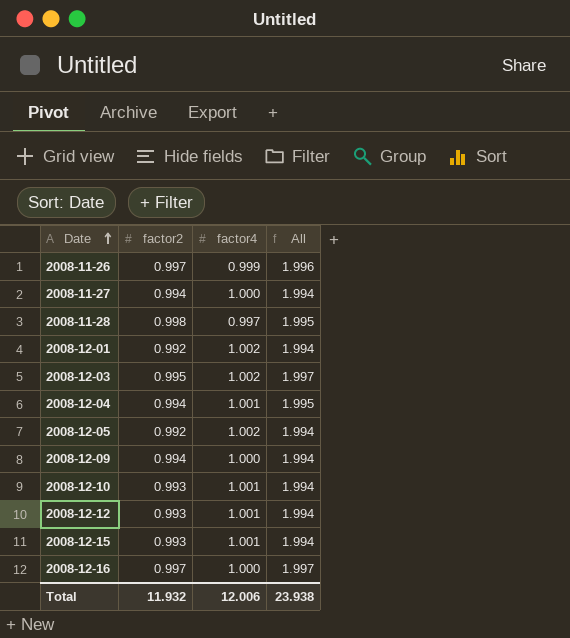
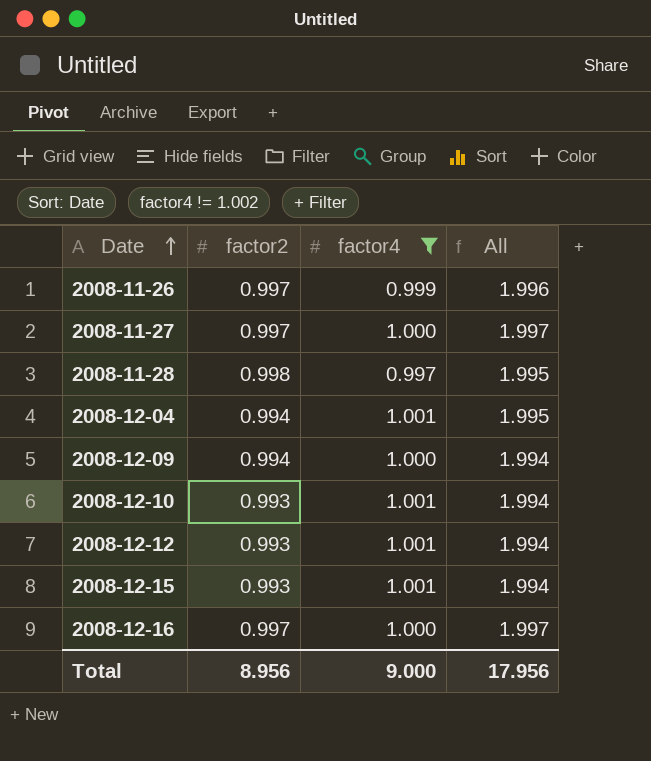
filter: none -> factor4 != 1.002
2008-11-27 | factor2: 0.994 -> 0.997
2008-11-27 | All: 1.994 -> 1.997
Total | factor2: 11.932 -> 8.956
Total | factor4: 12.006 -> 9.000
Total | All: 23.938 -> 17.956

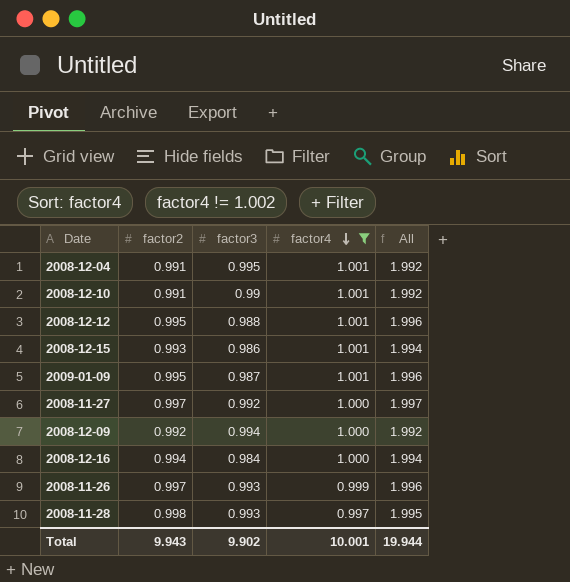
row order: Date ascending -> factor4 descending
column factor3 | position: none -> 3
2008-12-04 | factor2: 0.994 -> 0.991
2008-12-04 | All: 1.995 -> 1.992
2008-12-10 | factor2: 0.993 -> 0.991
2008-12-10 | All: 1.994 -> 1.992
2008-12-12 | factor2: 0.993 -> 0.995
2008-12-12 | All: 1.994 -> 1.996
row 2009-01-09: none -> 0.995 | 0.987 | 1.001 | 1.996
2008-12-09 | factor2: 0.994 -> 0.992
2008-12-09 | All: 1.994 -> 1.992
2008-12-16 | factor2: 0.997 -> 0.994
2008-12-16 | All: 1.997 -> 1.994
Total | factor2: 8.956 -> 9.943
Total | factor4: 9.000 -> 10.001
Total | All: 17.956 -> 19.944

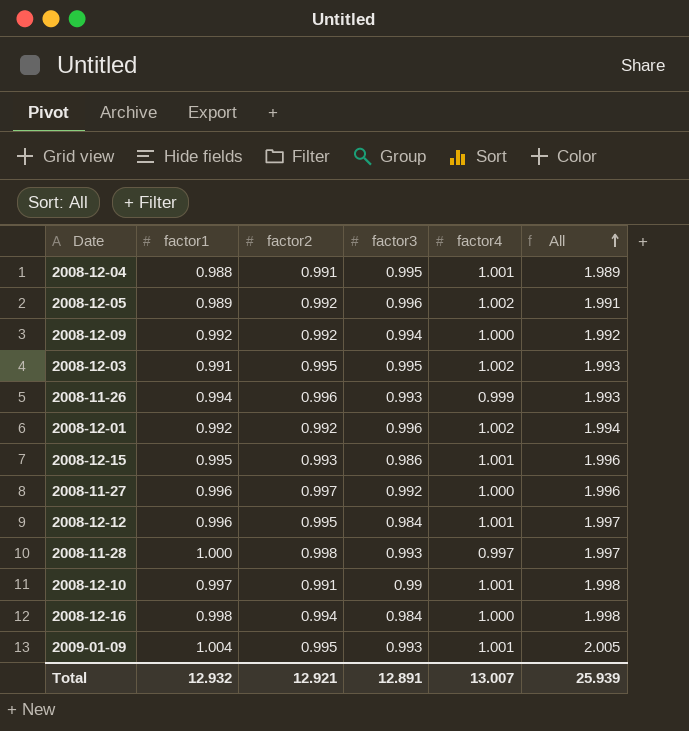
filter: factor4 != 1.002 -> none
row order: factor4 descending -> All ascending
column factor1 | position: none -> 2
column All | formula: [factor2] + [factor4] -> [factor1] + [factor4]
2008-11-26 | factor2: 0.997 -> 0.996
2008-12-12 | factor3: 0.988 -> 0.984
2009-01-09 | factor3: 0.987 -> 0.993
Total | factor2: 9.943 -> 12.921
Total | factor3: 9.902 -> 12.891
Total | factor4: 10.001 -> 13.007
Total | All: 19.944 -> 25.939

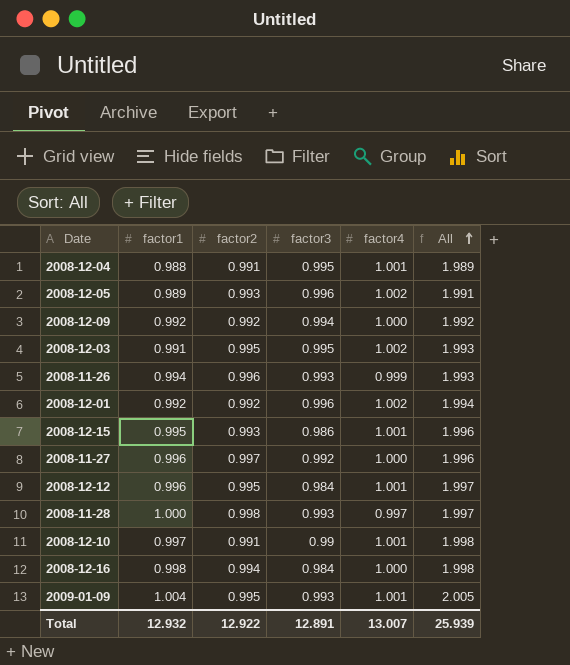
2008-12-05 | factor2: 0.992 -> 0.993
Total | factor2: 12.921 -> 12.922

